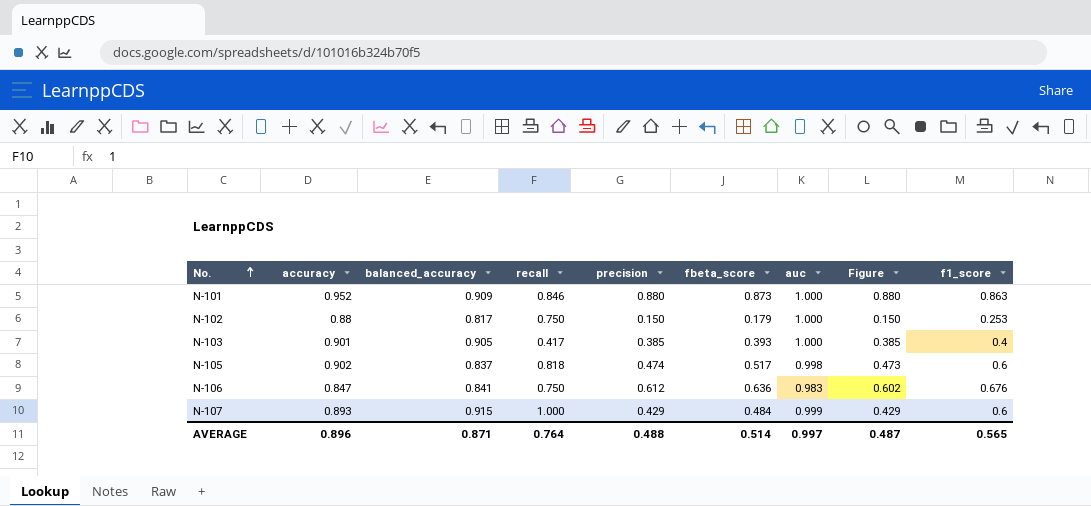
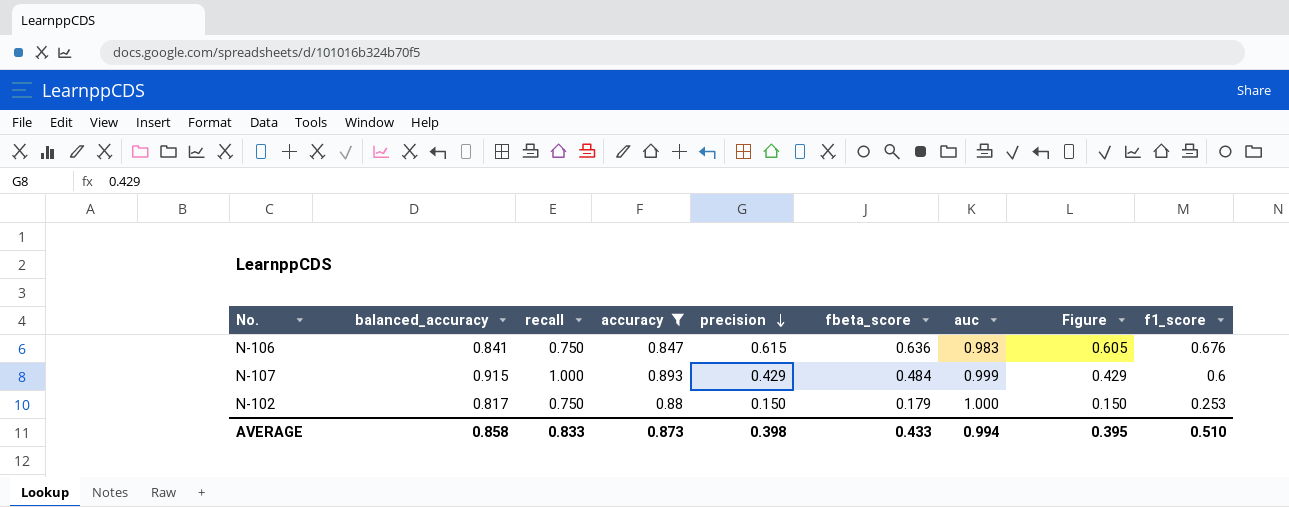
filter: none -> accuracy <= 0.893
row order: No. ascending -> precision descending
column accuracy | position: 2 -> 4
N-106 | precision: 0.612 -> 0.615
N-106 | Figure: 0.602 -> 0.605
AVERAGE | balanced_accuracy: 0.871 -> 0.858
AVERAGE | recall: 0.764 -> 0.833
AVERAGE | accuracy: 0.896 -> 0.873
AVERAGE | precision: 0.488 -> 0.398
AVERAGE | fbeta_score: 0.514 -> 0.433
AVERAGE | auc: 0.997 -> 0.994
AVERAGE | Figure: 0.487 -> 0.395
AVERAGE | f1_score: 0.565 -> 0.510

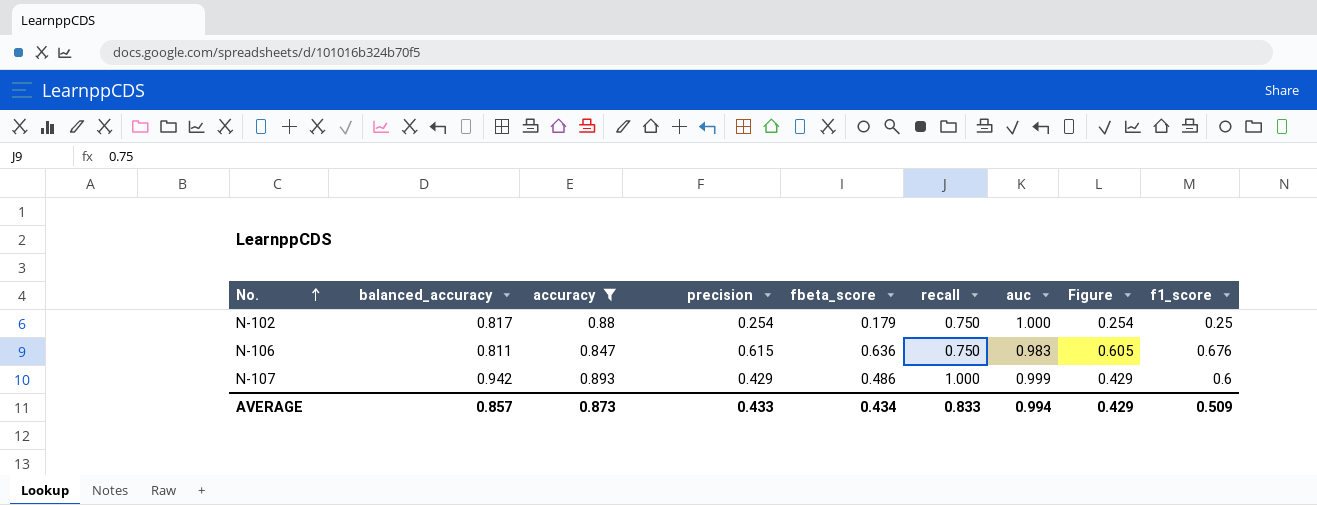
row order: precision descending -> No. ascending
column recall | position: 3 -> 6
N-102 | precision: 0.150 -> 0.254
N-102 | Figure: 0.150 -> 0.254
N-102 | f1_score: 0.253 -> 0.25
N-106 | balanced_accuracy: 0.841 -> 0.811
N-107 | balanced_accuracy: 0.915 -> 0.942
N-107 | fbeta_score: 0.484 -> 0.486
AVERAGE | balanced_accuracy: 0.858 -> 0.857
AVERAGE | precision: 0.398 -> 0.433
AVERAGE | fbeta_score: 0.433 -> 0.434
AVERAGE | Figure: 0.395 -> 0.429
AVERAGE | f1_score: 0.510 -> 0.509

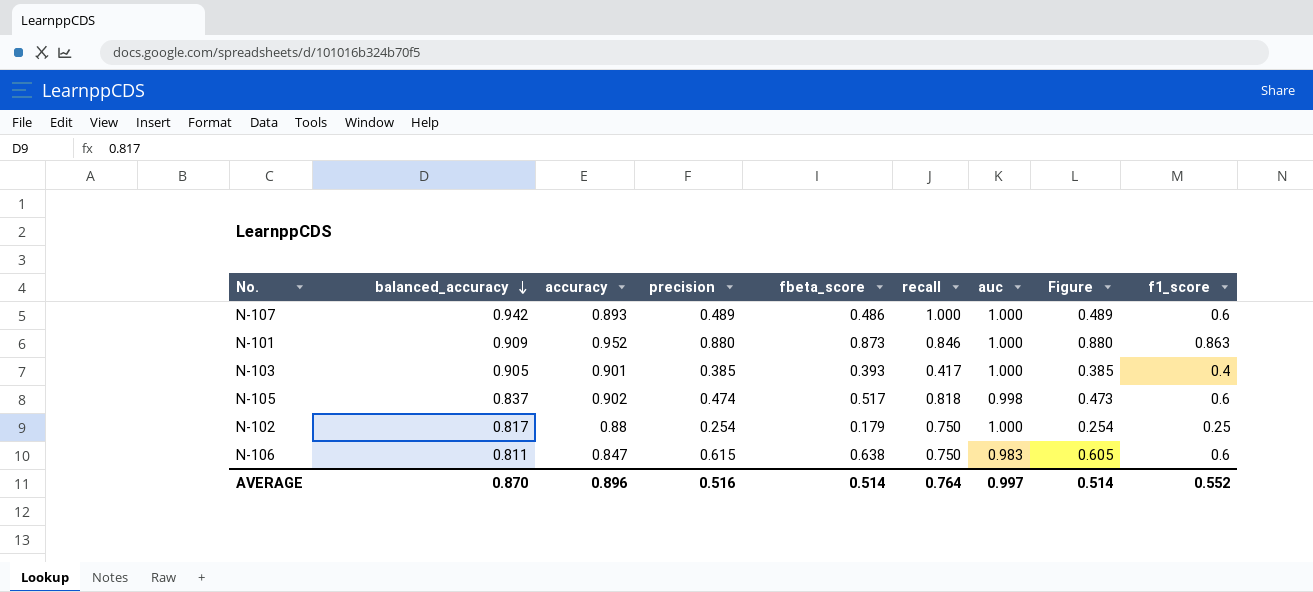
filter: accuracy <= 0.893 -> none
row order: No. ascending -> balanced_accuracy descending
N-107 | precision: 0.429 -> 0.489
N-107 | auc: 0.999 -> 1.000
N-107 | Figure: 0.429 -> 0.489
N-106 | fbeta_score: 0.636 -> 0.638
N-106 | f1_score: 0.676 -> 0.6
AVERAGE | balanced_accuracy: 0.857 -> 0.870
AVERAGE | accuracy: 0.873 -> 0.896
AVERAGE | precision: 0.433 -> 0.516
AVERAGE | fbeta_score: 0.434 -> 0.514
AVERAGE | recall: 0.833 -> 0.764
AVERAGE | auc: 0.994 -> 0.997
AVERAGE | Figure: 0.429 -> 0.514
AVERAGE | f1_score: 0.509 -> 0.552

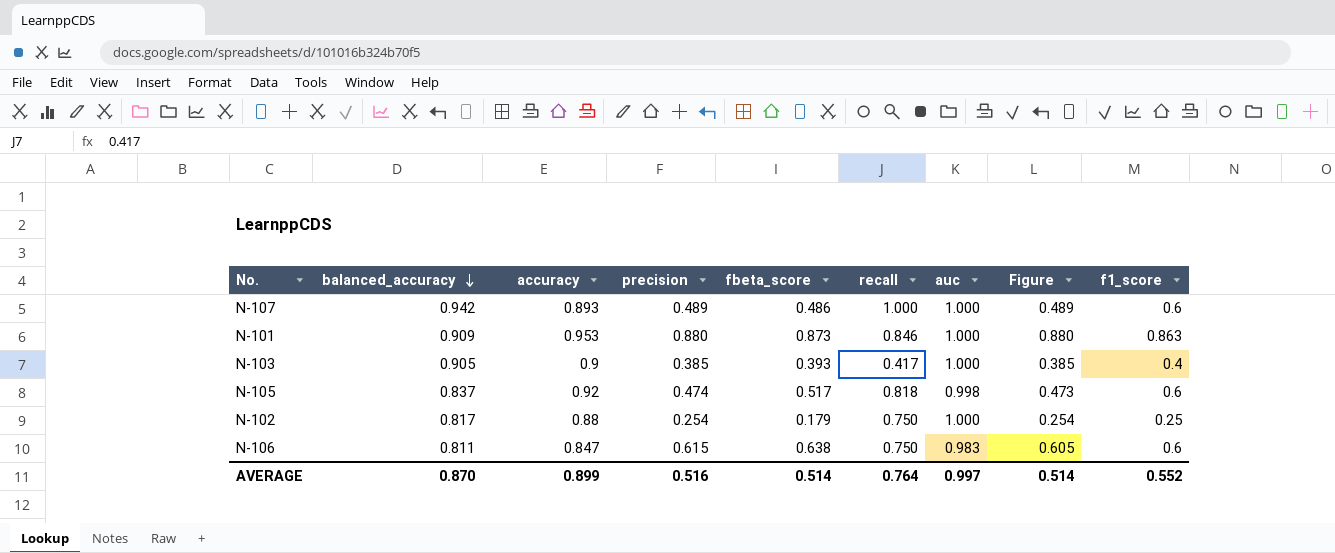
N-101 | accuracy: 0.952 -> 0.953
N-103 | accuracy: 0.901 -> 0.9
N-105 | accuracy: 0.902 -> 0.92
AVERAGE | accuracy: 0.896 -> 0.899

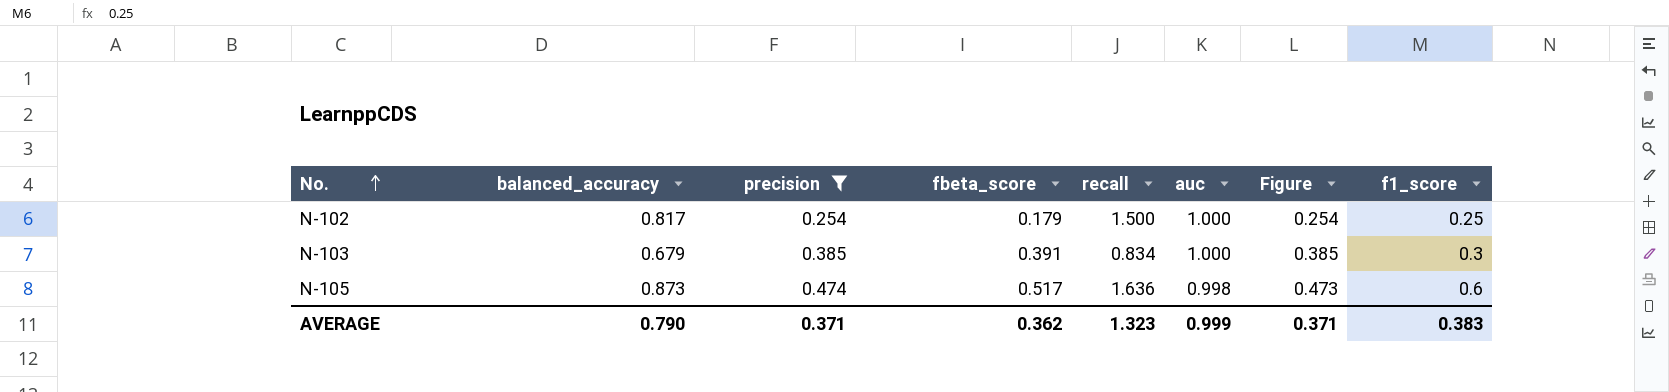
filter: none -> precision <= 0.474
row order: balanced_accuracy descending -> No. ascending
column accuracy | position: 3 -> none
N-102 | recall: 0.750 -> 1.500
N-103 | balanced_accuracy: 0.905 -> 0.679
N-103 | fbeta_score: 0.393 -> 0.391
N-103 | recall: 0.417 -> 0.834
N-103 | f1_score: 0.4 -> 0.3
N-105 | balanced_accuracy: 0.837 -> 0.873
N-105 | recall: 0.818 -> 1.636
AVERAGE | balanced_accuracy: 0.870 -> 0.790
AVERAGE | precision: 0.516 -> 0.371
AVERAGE | fbeta_score: 0.514 -> 0.362
AVERAGE | recall: 0.764 -> 1.323
AVERAGE | auc: 0.997 -> 0.999
AVERAGE | Figure: 0.514 -> 0.371
AVERAGE | f1_score: 0.552 -> 0.383

